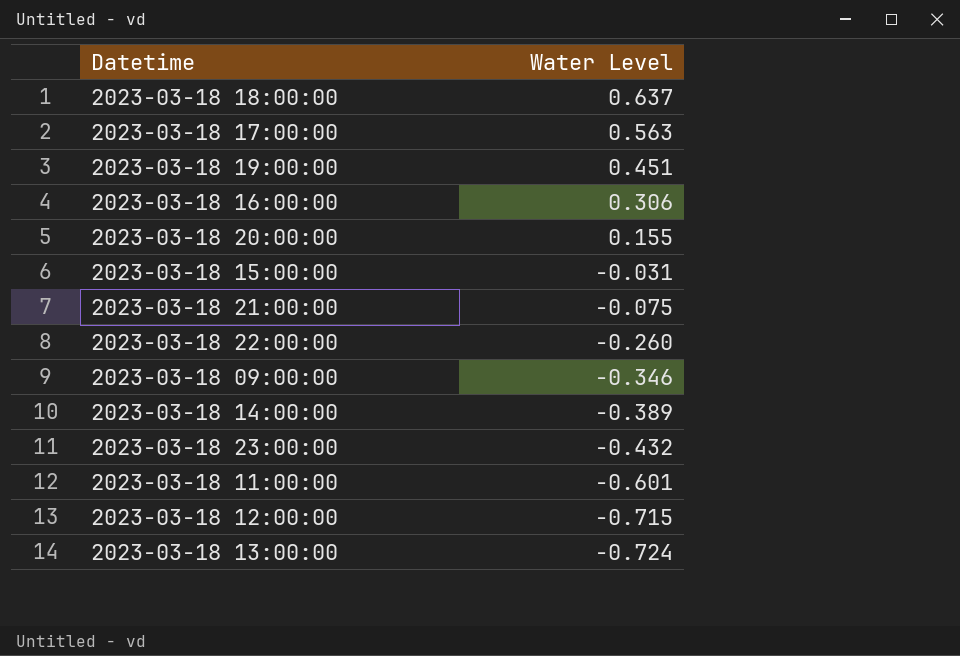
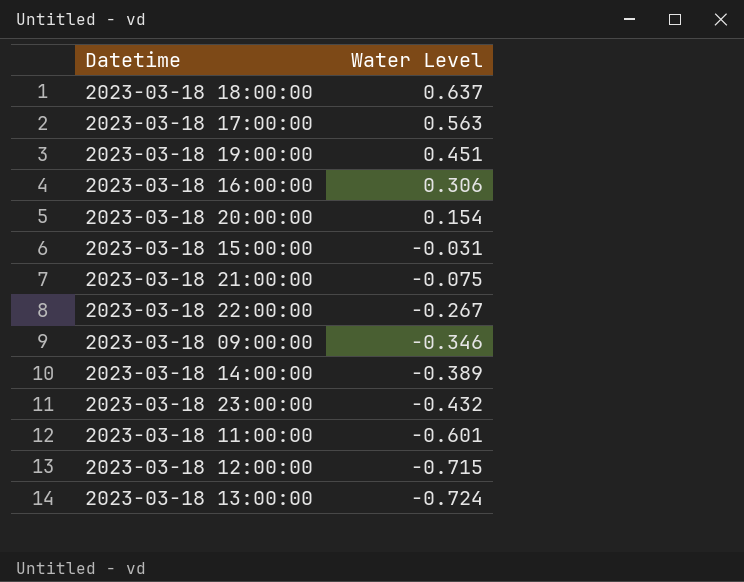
2023-03-18 20:00:00 | Water Level: 0.155 -> 0.154
2023-03-18 22:00:00 | Water Level: -0.260 -> -0.267

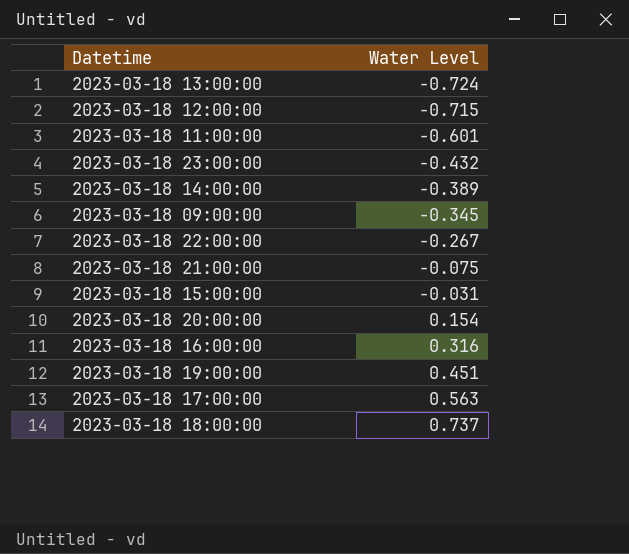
row order: Water Level descending -> Water Level ascending
2023-03-18 09:00:00 | Water Level: -0.346 -> -0.345
2023-03-18 16:00:00 | Water Level: 0.306 -> 0.316
2023-03-18 18:00:00 | Water Level: 0.637 -> 0.737

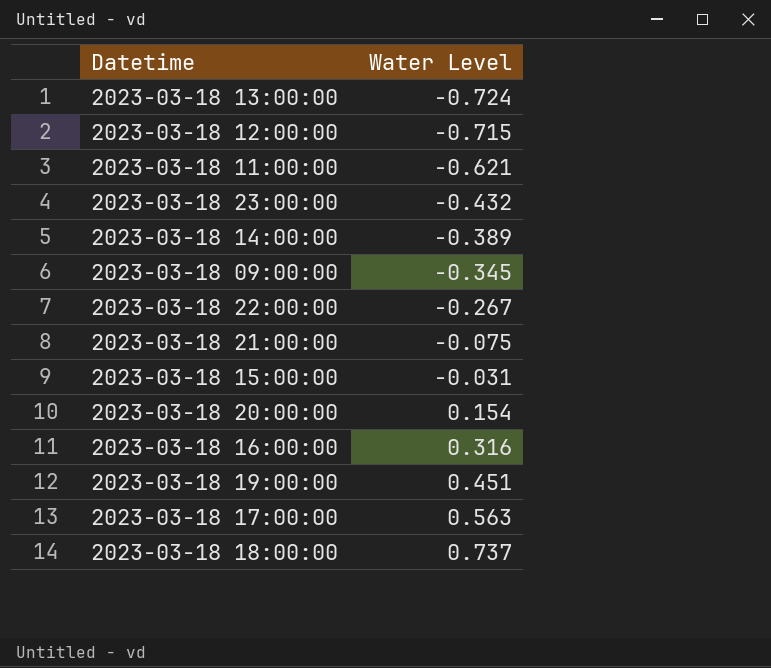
2023-03-18 11:00:00 | Water Level: -0.601 -> -0.621

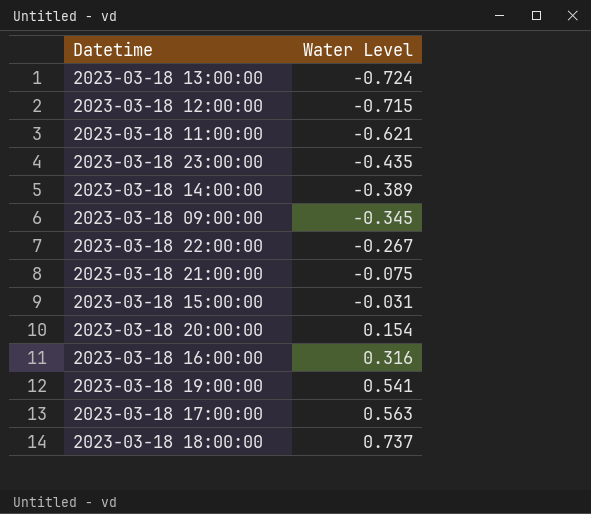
2023-03-18 23:00:00 | Water Level: -0.432 -> -0.435
2023-03-18 19:00:00 | Water Level: 0.451 -> 0.541

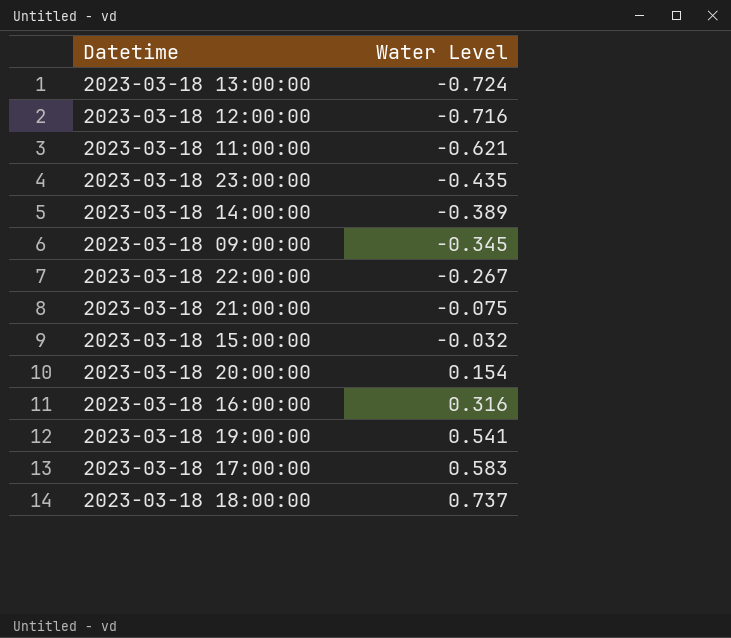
2023-03-18 12:00:00 | Water Level: -0.715 -> -0.716
2023-03-18 15:00:00 | Water Level: -0.031 -> -0.032
2023-03-18 17:00:00 | Water Level: 0.563 -> 0.583

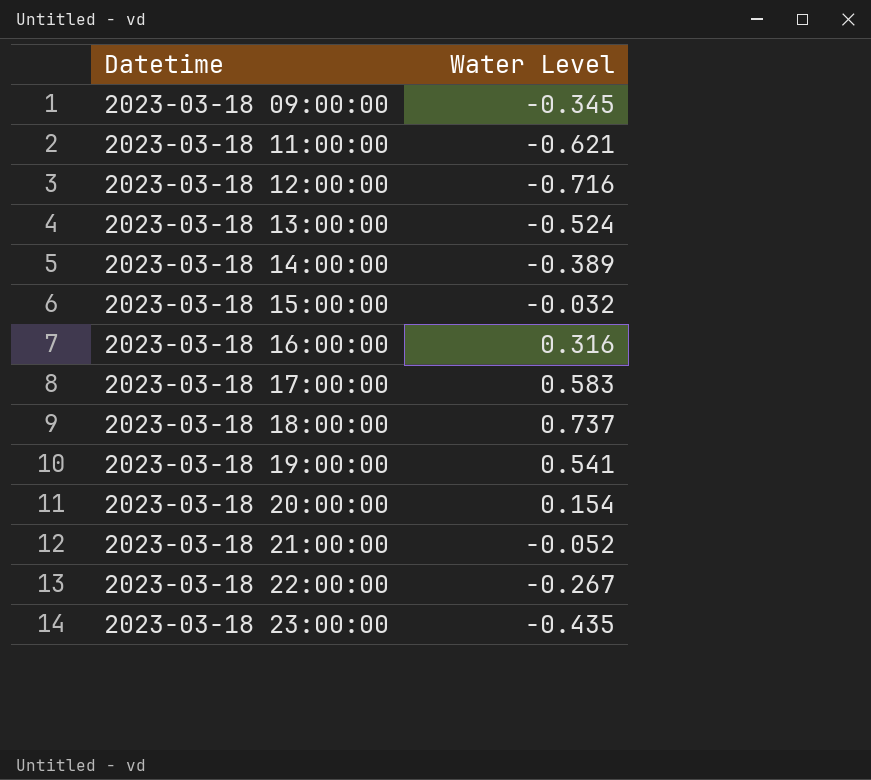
row order: Water Level ascending -> Datetime ascending
2023-03-18 13:00:00 | Water Level: -0.724 -> -0.524
2023-03-18 21:00:00 | Water Level: -0.075 -> -0.052

